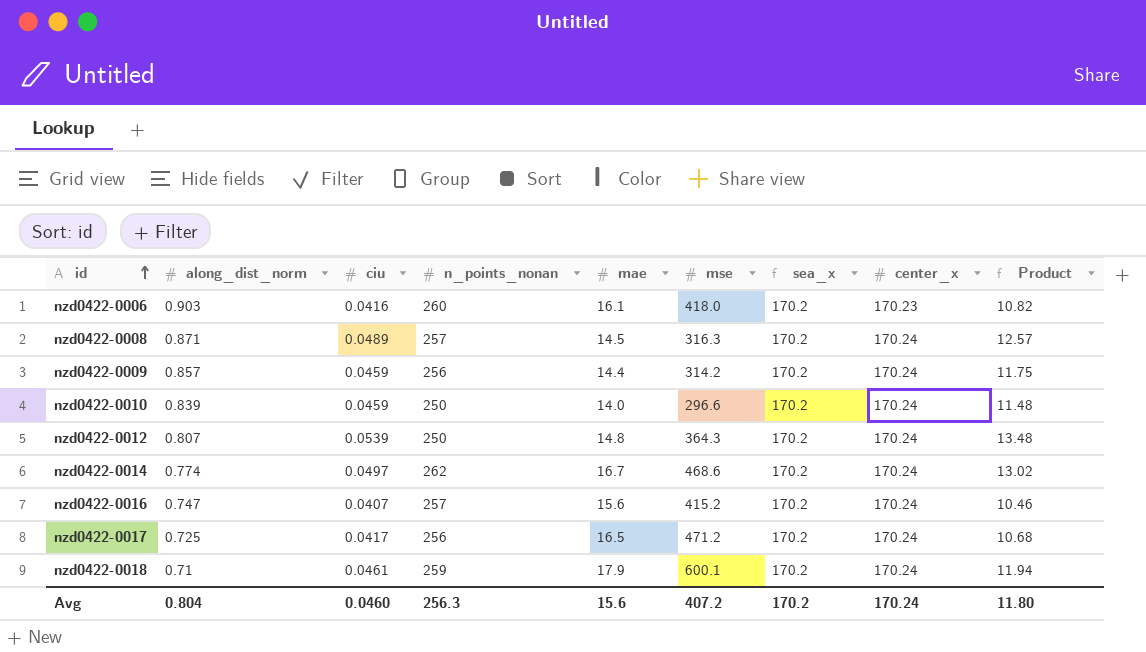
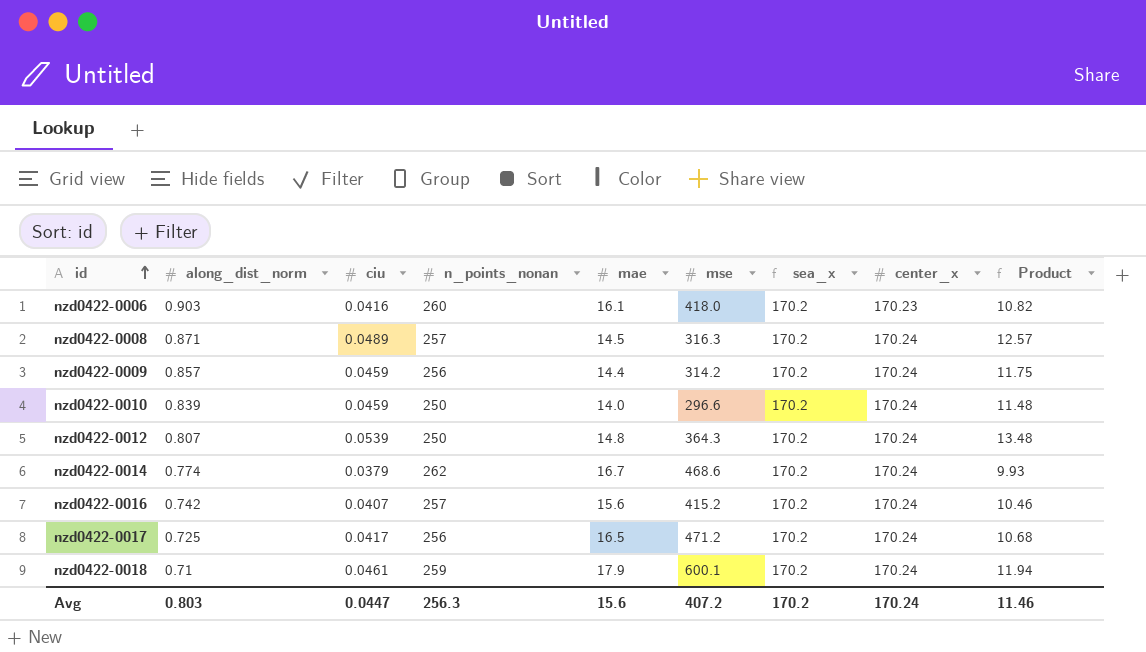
nzd0422-0014 | ciu: 0.0497 -> 0.0379
nzd0422-0014 | Product: 13.02 -> 9.93
nzd0422-0016 | along_dist_norm: 0.747 -> 0.742
Avg | along_dist_norm: 0.804 -> 0.803
Avg | ciu: 0.0460 -> 0.0447
Avg | Product: 11.80 -> 11.46

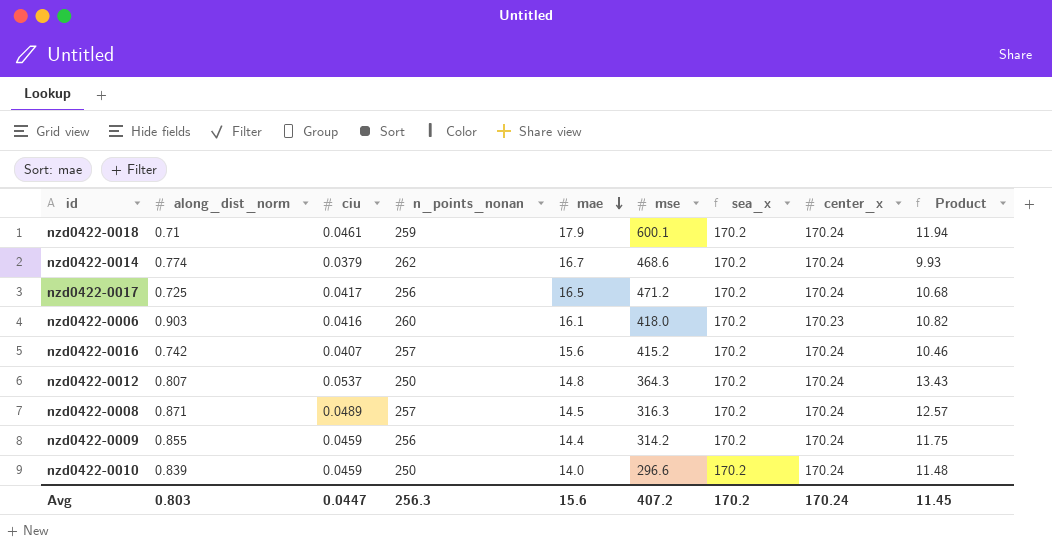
row order: id ascending -> mae descending
nzd0422-0012 | ciu: 0.0539 -> 0.0537
nzd0422-0012 | Product: 13.48 -> 13.43
nzd0422-0009 | along_dist_norm: 0.857 -> 0.855
Avg | Product: 11.46 -> 11.45

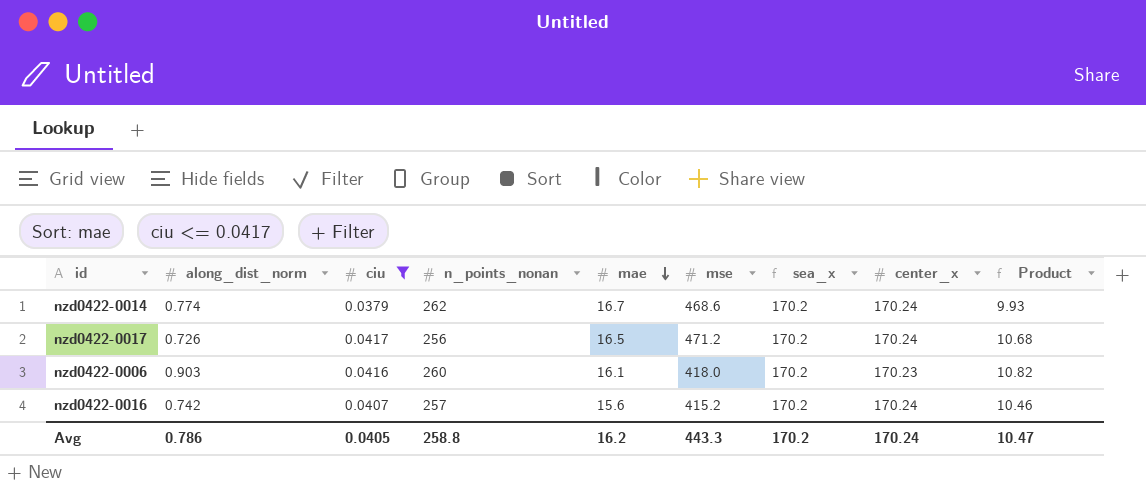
filter: none -> ciu <= 0.0417
nzd0422-0017 | along_dist_norm: 0.725 -> 0.726
Avg | along_dist_norm: 0.803 -> 0.786
Avg | ciu: 0.0447 -> 0.0405
Avg | n_points_nonan: 256.3 -> 258.8
Avg | mae: 15.6 -> 16.2
Avg | mse: 407.2 -> 443.3
Avg | Product: 11.45 -> 10.47

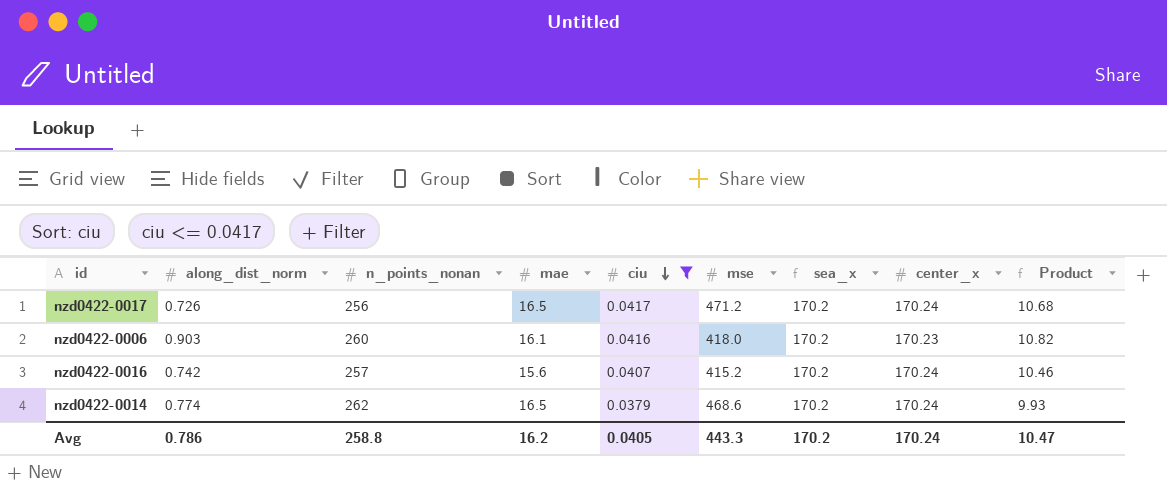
row order: mae descending -> ciu descending
column ciu | position: 3 -> 5
nzd0422-0014 | mae: 16.7 -> 16.5

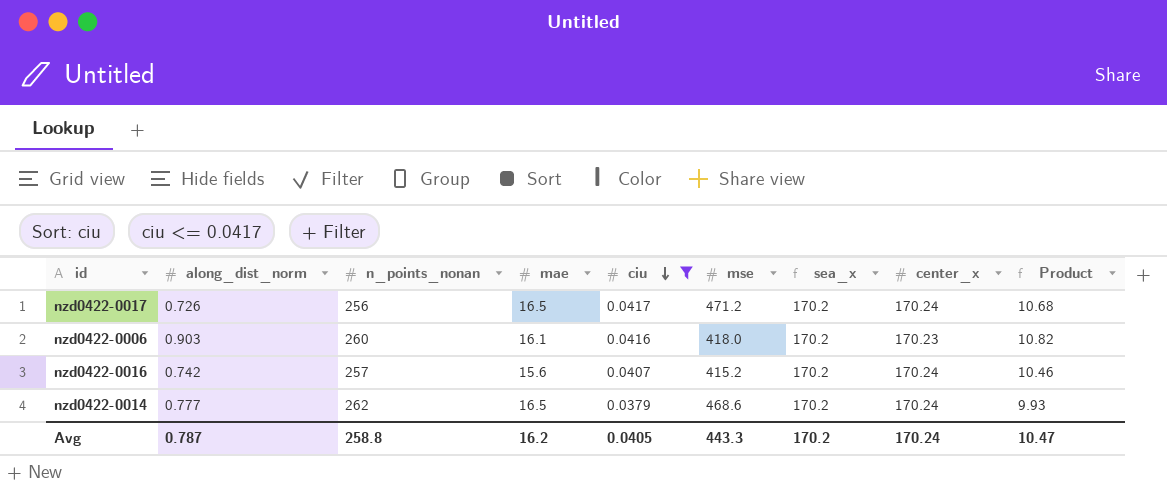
nzd0422-0014 | along_dist_norm: 0.774 -> 0.777
Avg | along_dist_norm: 0.786 -> 0.787

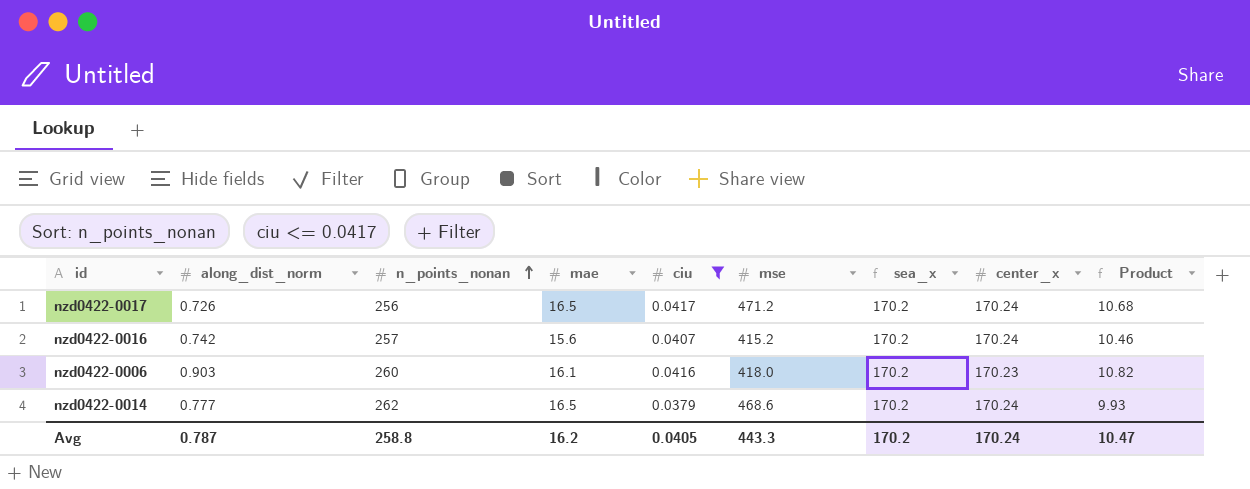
row order: ciu descending -> n_points_nonan ascending

